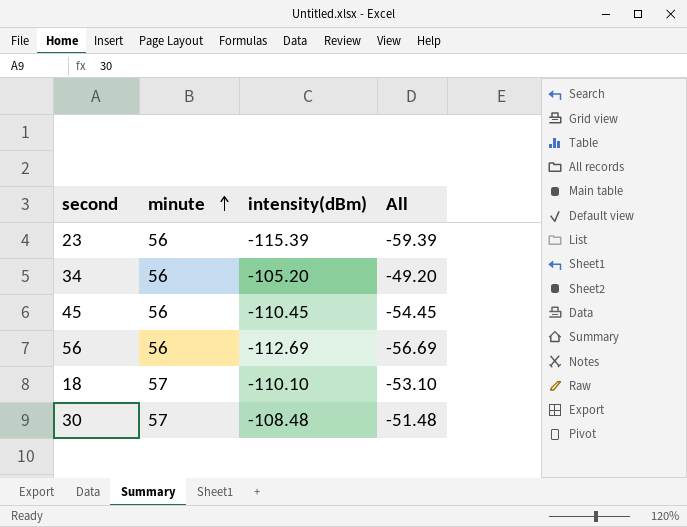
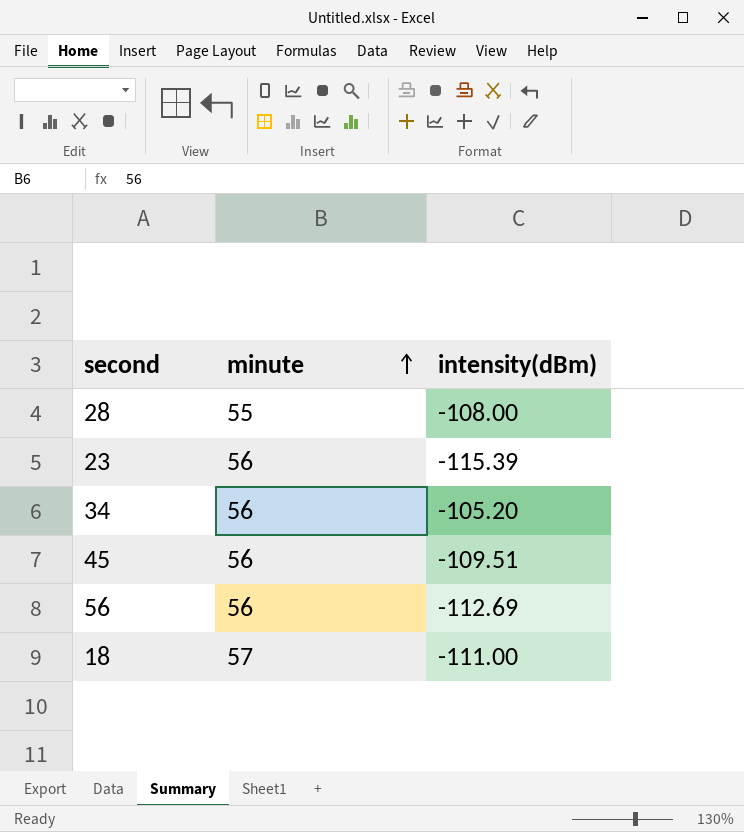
column All | formula: [minute] + [intensity(dBm)] -> none
row 30: 57 | -108.48 | -51.48 -> none
row 28: none -> 55 | -108.00
45 | intensity(dBm): -110.45 -> -109.51
18 | intensity(dBm): -110.10 -> -111.00

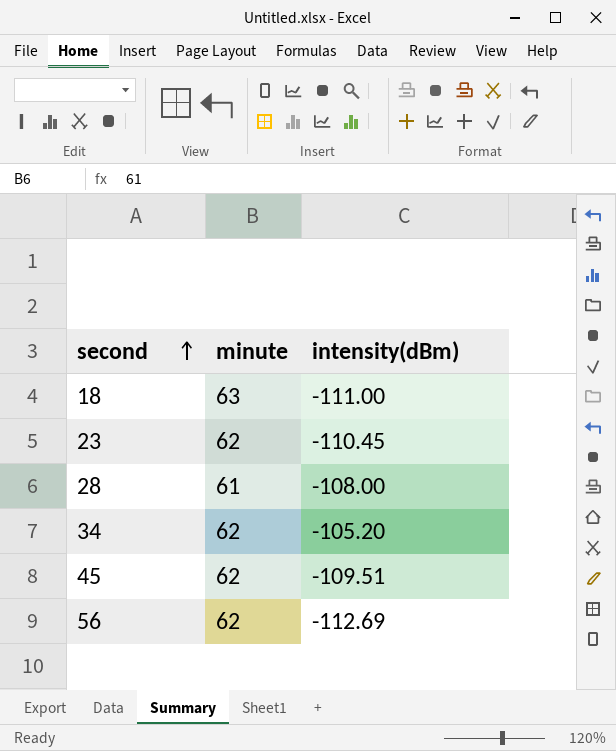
row order: minute ascending -> second ascending
18 | minute: 57 -> 63
23 | minute: 56 -> 62
23 | intensity(dBm): -115.39 -> -110.45
28 | minute: 55 -> 61
34 | minute: 56 -> 62
45 | minute: 56 -> 62
56 | minute: 56 -> 62

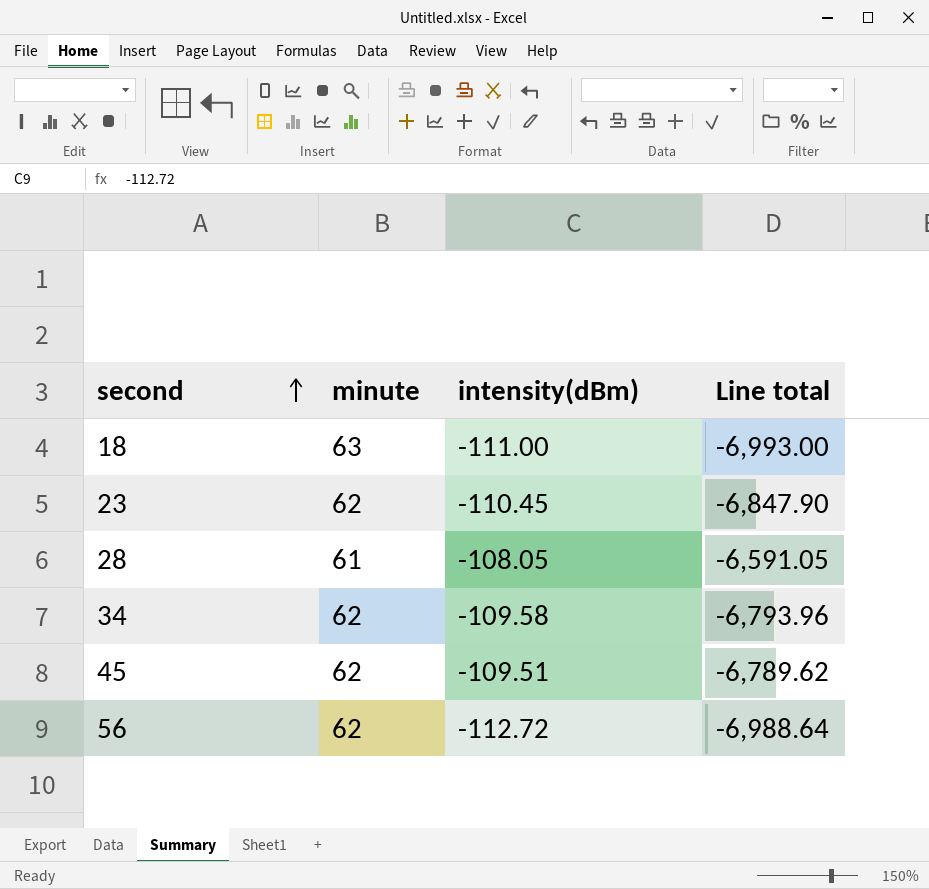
column Line total | formula: none -> [minute] * [intensity(dBm)]
28 | intensity(dBm): -108.00 -> -108.05
34 | intensity(dBm): -105.20 -> -109.58
56 | intensity(dBm): -112.69 -> -112.72

